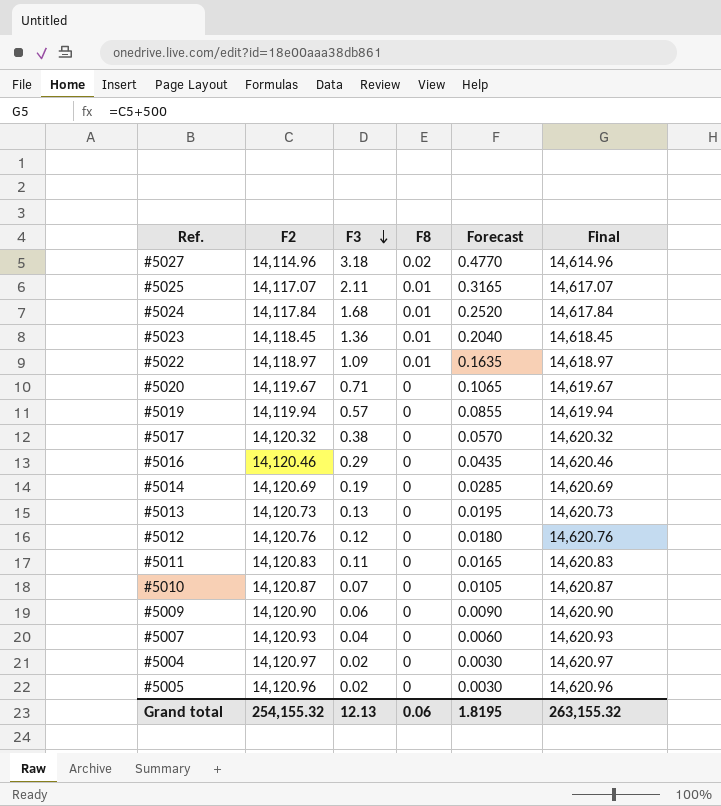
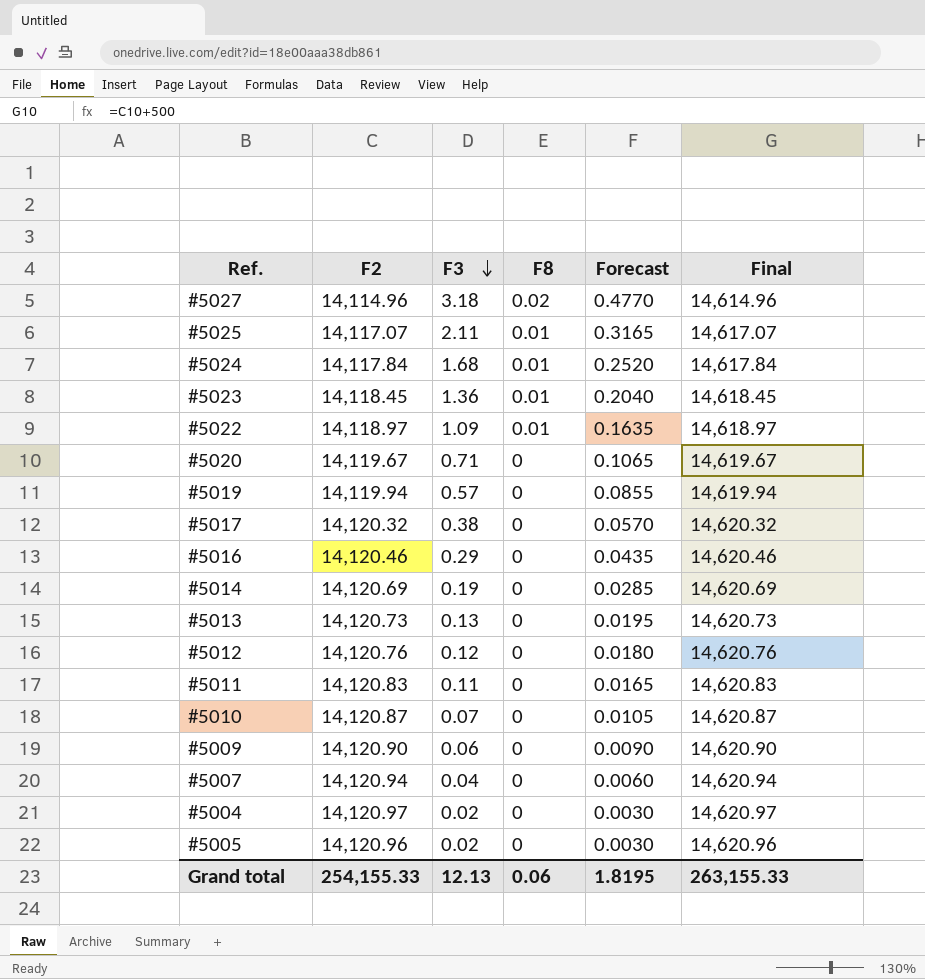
#5007 | F2: 14,120.93 -> 14,120.94
#5007 | Final: 14,620.93 -> 14,620.94
Grand total | F2: 254,155.32 -> 254,155.33
Grand total | Final: 263,155.32 -> 263,155.33

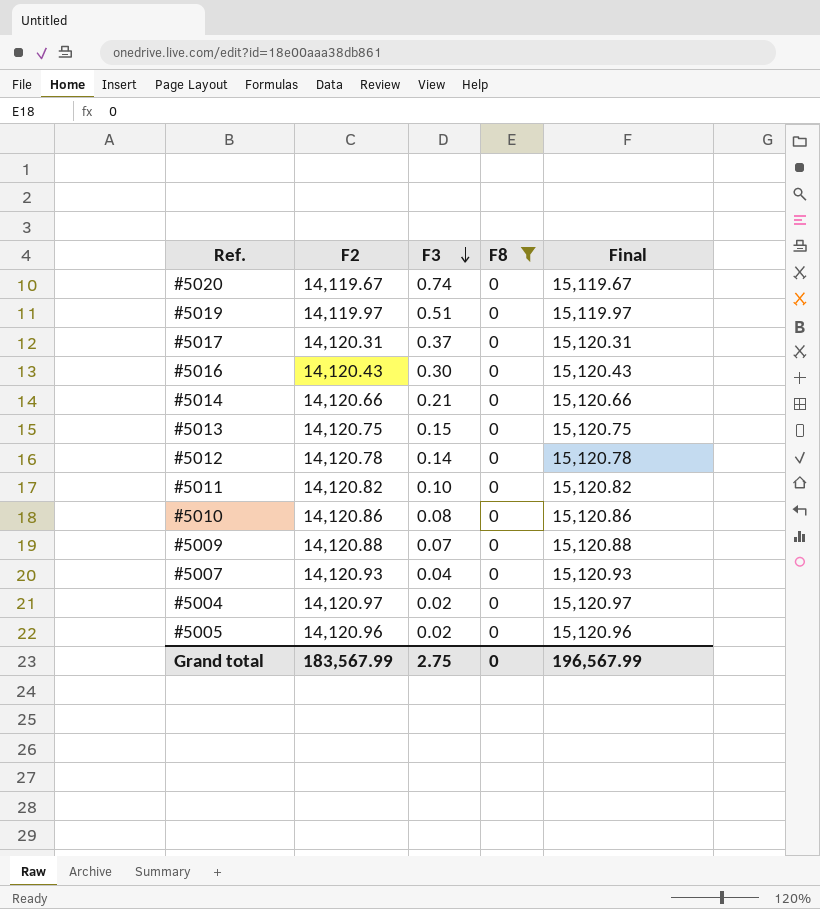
filter: none -> F8 = 0
column Forecast | formula: [F3] * 0.15 -> none
column Final | formula: [F2] + 500 -> [F2] + 1000
#5020 | F3: 0.71 -> 0.74
#5019 | F2: 14,119.94 -> 14,119.97
#5019 | F3: 0.57 -> 0.51
#5017 | F2: 14,120.32 -> 14,120.31
#5017 | F3: 0.38 -> 0.37
#5016 | F2: 14,120.46 -> 14,120.43
#5016 | F3: 0.29 -> 0.30
#5014 | F2: 14,120.69 -> 14,120.66
#5014 | F3: 0.19 -> 0.21
#5013 | F2: 14,120.73 -> 14,120.75
#5013 | F3: 0.13 -> 0.15
#5012 | F2: 14,120.76 -> 14,120.78
#5012 | F3: 0.12 -> 0.14
#5011 | F2: 14,120.83 -> 14,120.82
#5011 | F3: 0.11 -> 0.10
#5010 | F2: 14,120.87 -> 14,120.86
#5010 | F3: 0.07 -> 0.08
#5009 | F2: 14,120.90 -> 14,120.88
#5009 | F3: 0.06 -> 0.07
#5007 | F2: 14,120.94 -> 14,120.93
Grand total | F2: 254,155.33 -> 183,567.99
Grand total | F3: 12.13 -> 2.75
Grand total | F8: 0.06 -> 0
Grand total | Final: 263,155.33 -> 196,567.99

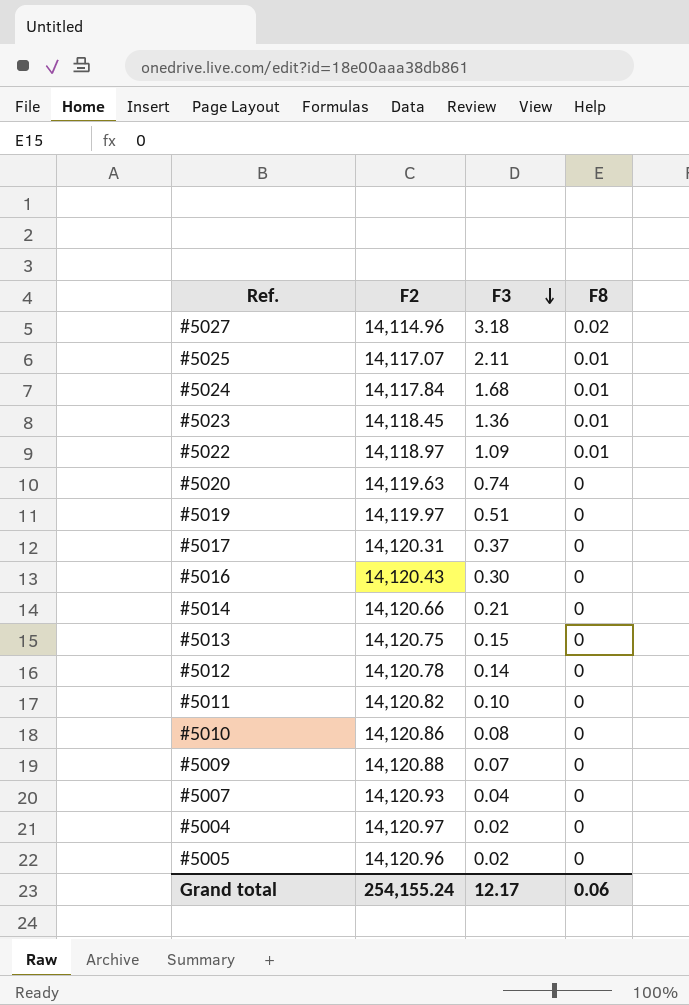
filter: F8 = 0 -> none
column Final | formula: [F2] + 1000 -> none
#5020 | F2: 14,119.67 -> 14,119.63
Grand total | F2: 183,567.99 -> 254,155.24
Grand total | F3: 2.75 -> 12.17
Grand total | F8: 0 -> 0.06

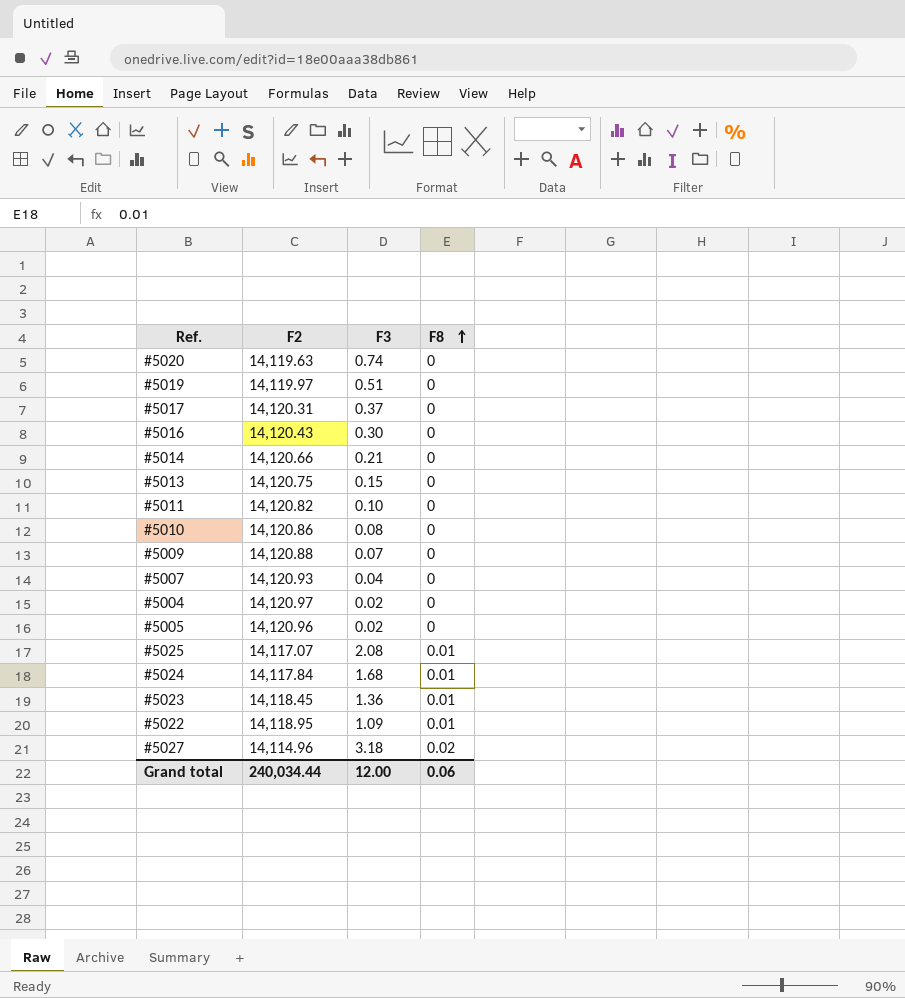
row order: F3 descending -> F8 ascending
row #5012: 14,120.78 | 0.14 | 0 -> none
#5025 | F3: 2.11 -> 2.08
#5022 | F2: 14,118.97 -> 14,118.95
Grand total | F2: 254,155.24 -> 240,034.44
Grand total | F3: 12.17 -> 12.00

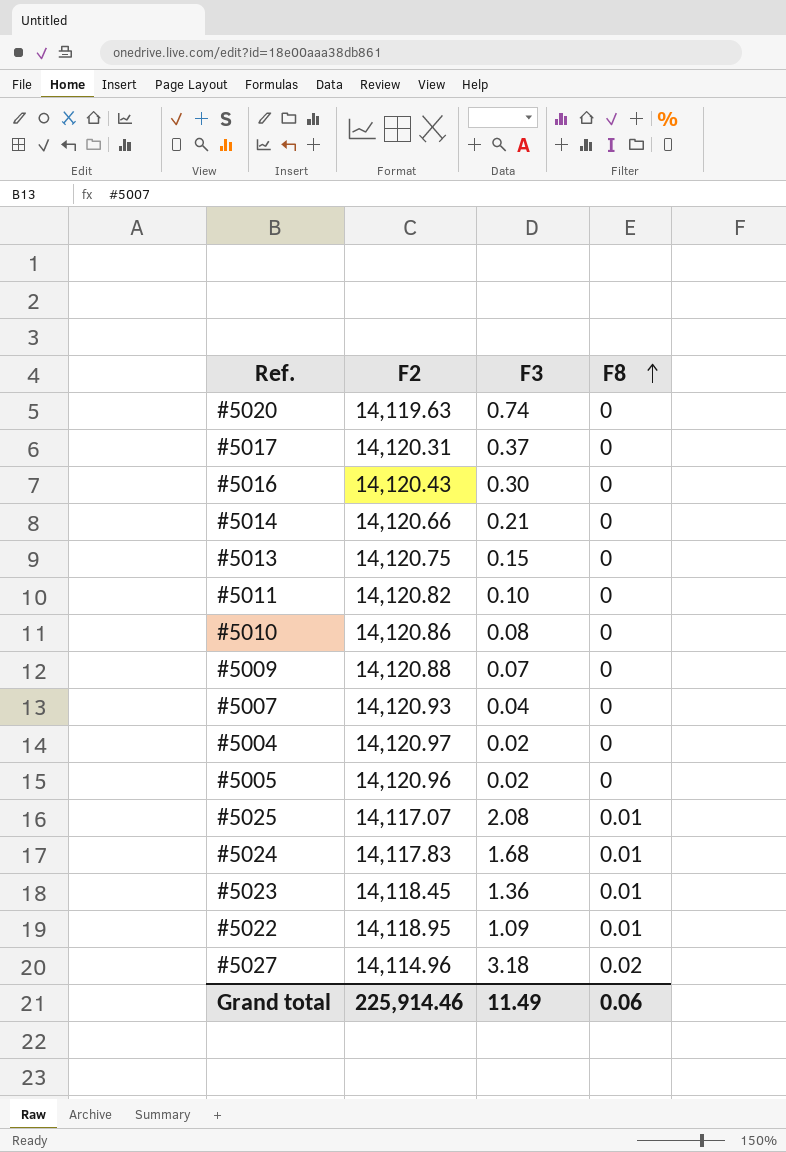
row #5019: 14,119.97 | 0.51 | 0 -> none
#5024 | F2: 14,117.84 -> 14,117.83
Grand total | F2: 240,034.44 -> 225,914.46
Grand total | F3: 12.00 -> 11.49

